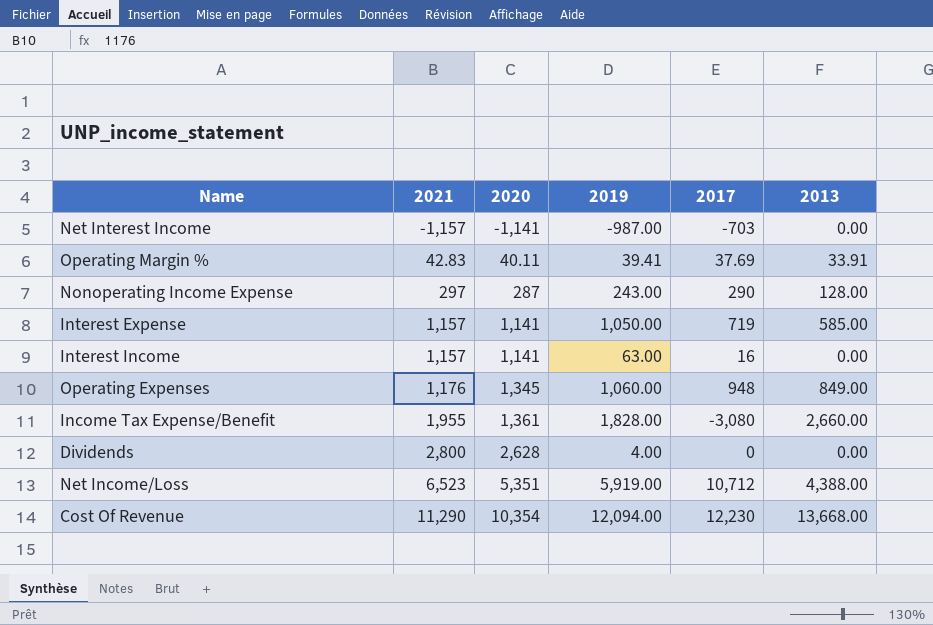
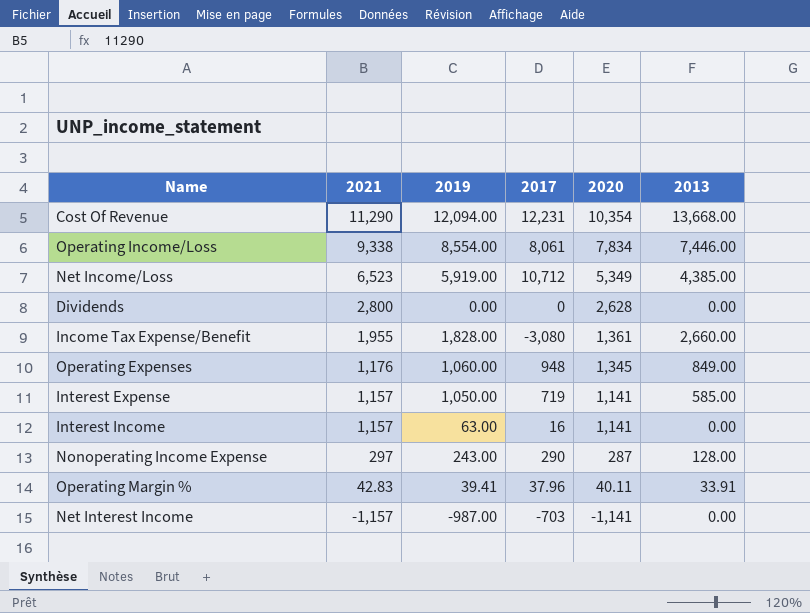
row order: 2021 ascending -> 2021 descending
column 2020 | position: 3 -> 5
Cost Of Revenue | 2017: 12,230 -> 12,231
row Operating Income/Loss: none -> 9,338 | 8,554.00 | 8,061 | 7,834 | 7,446.00
Net Income/Loss | 2020: 5,351 -> 5,349
Net Income/Loss | 2013: 4,388.00 -> 4,385.00
Dividends | 2019: 4.00 -> 0.00
Operating Margin % | 2017: 37.69 -> 37.96

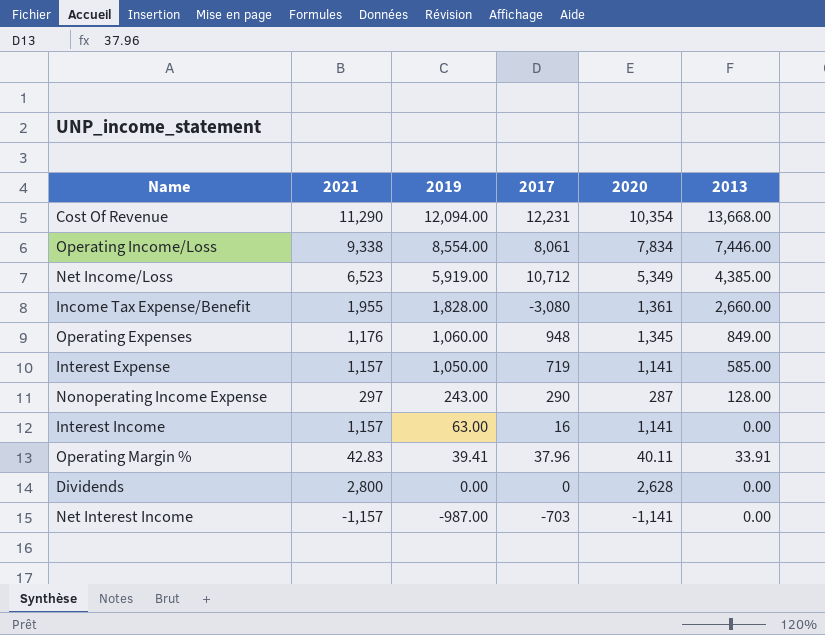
row order: 2021 descending -> 2019 descending

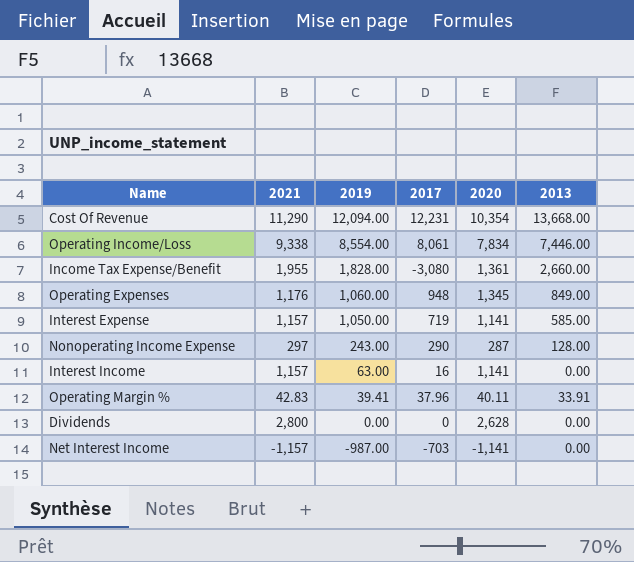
row Net Income/Loss: 6,523 | 5,919.00 | 10,712 | 5,349 | 4,385.00 -> none

